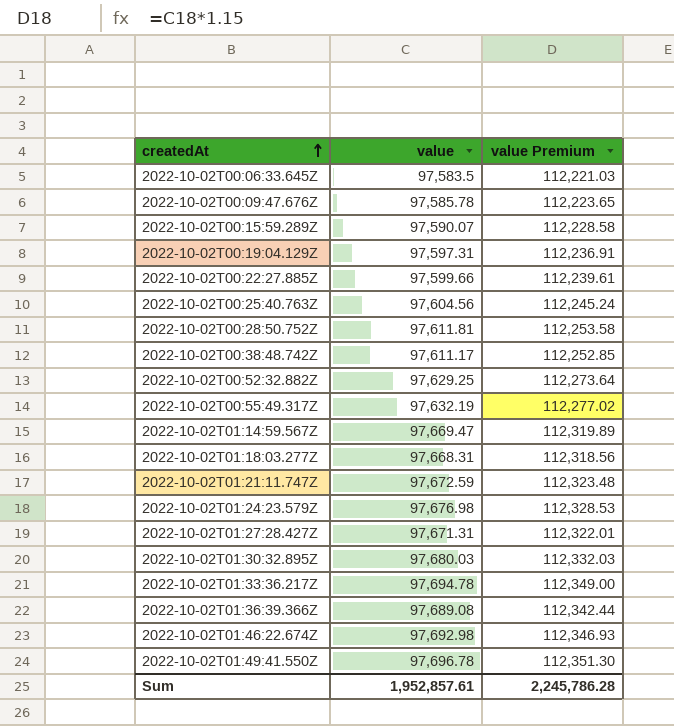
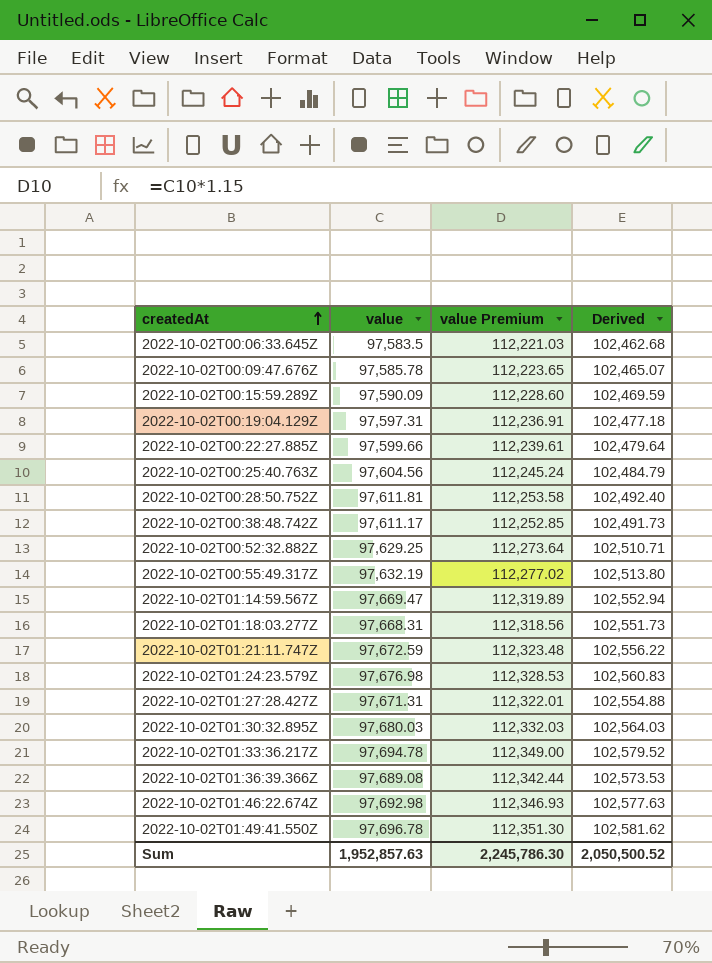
column Derived | formula: none -> [value] * 1.05
2022-10-02T00:15:59.289Z | value: 97,590.07 -> 97,590.09
2022-10-02T00:15:59.289Z | value Premium: 112,228.58 -> 112,228.60
Sum | value: 1,952,857.61 -> 1,952,857.63
Sum | value Premium: 2,245,786.28 -> 2,245,786.30

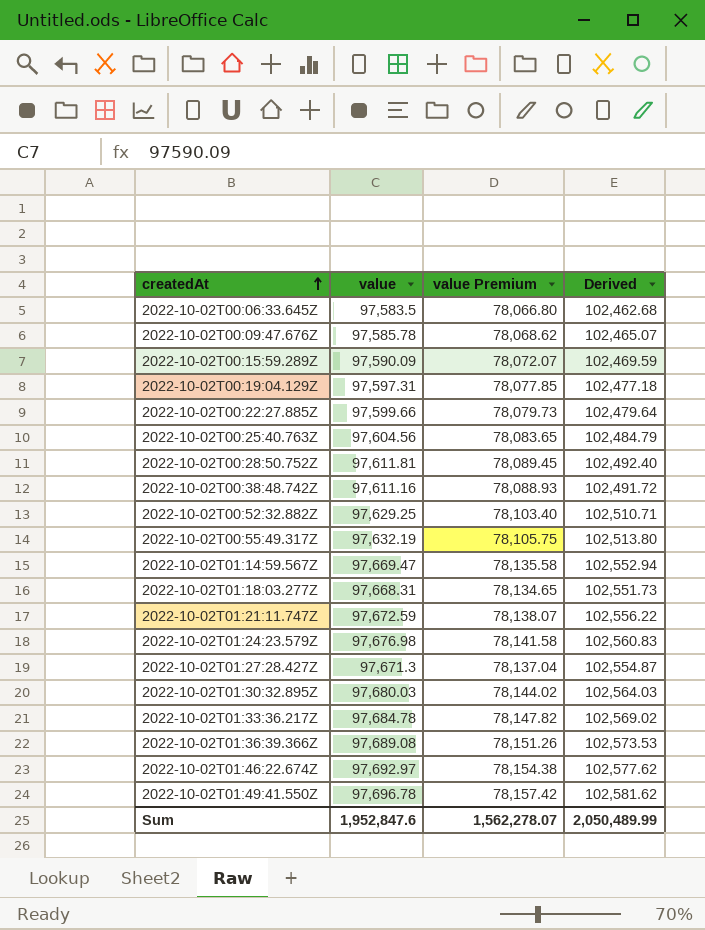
column value Premium | formula: [value] * 1.15 -> [value] * 0.8
2022-10-02T00:38:48.742Z | value: 97,611.17 -> 97,611.16
2022-10-02T00:38:48.742Z | Derived: 102,491.73 -> 102,491.72
2022-10-02T01:27:28.427Z | value: 97,671.31 -> 97,671.3
2022-10-02T01:27:28.427Z | Derived: 102,554.88 -> 102,554.87
2022-10-02T01:33:36.217Z | value: 97,694.78 -> 97,684.78
2022-10-02T01:33:36.217Z | Derived: 102,579.52 -> 102,569.02
2022-10-02T01:46:22.674Z | value: 97,692.98 -> 97,692.97
2022-10-02T01:46:22.674Z | Derived: 102,577.63 -> 102,577.62
Sum | value: 1,952,857.63 -> 1,952,847.6
Sum | value Premium: 2,245,786.30 -> 1,562,278.07
Sum | Derived: 2,050,500.52 -> 2,050,489.99

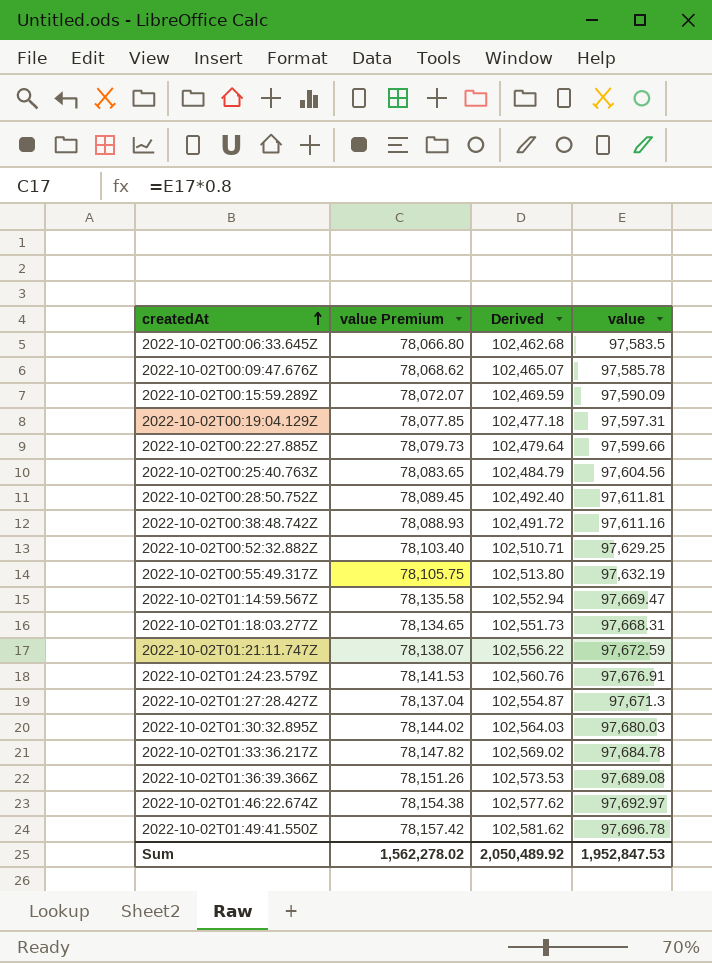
column value | position: 2 -> 4
2022-10-02T01:24:23.579Z | value Premium: 78,141.58 -> 78,141.53
2022-10-02T01:24:23.579Z | Derived: 102,560.83 -> 102,560.76
2022-10-02T01:24:23.579Z | value: 97,676.98 -> 97,676.91
Sum | value Premium: 1,562,278.07 -> 1,562,278.02
Sum | Derived: 2,050,489.99 -> 2,050,489.92
Sum | value: 1,952,847.6 -> 1,952,847.53

